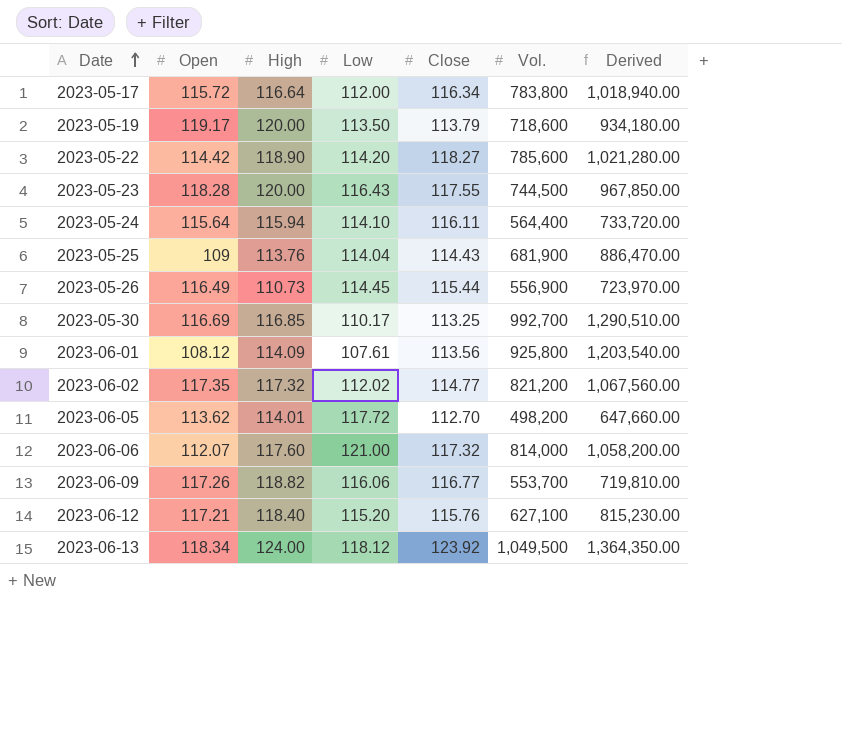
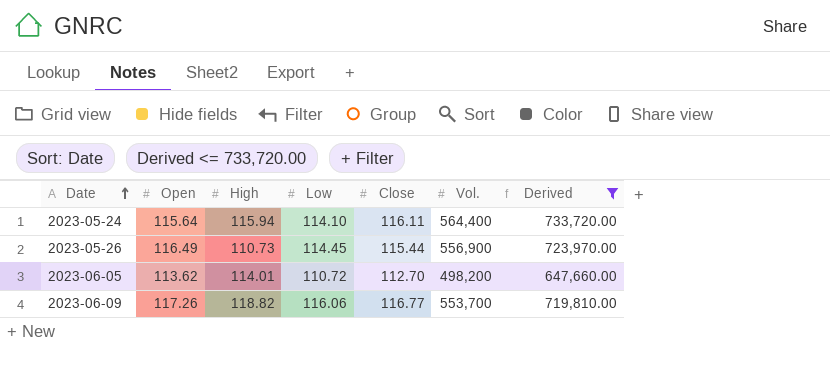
filter: none -> Derived <= 733,720.00
2023-06-05 | Low: 117.72 -> 110.72

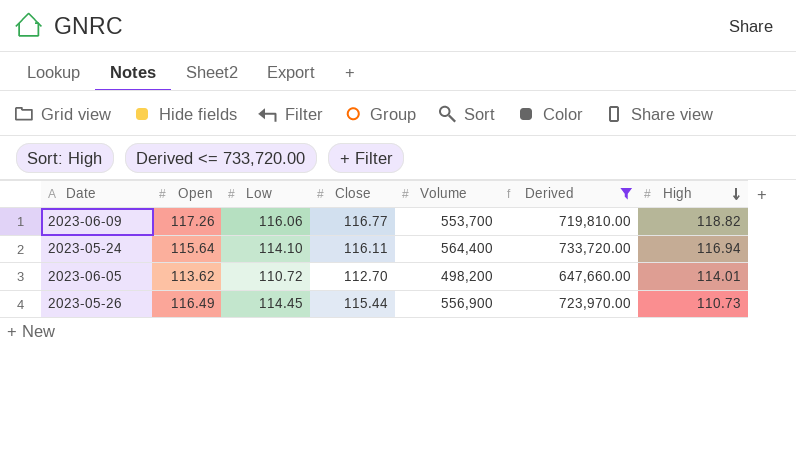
row order: Date ascending -> High descending
column name: Vol. -> Volume
column High | position: 3 -> 7
2023-05-24 | High: 115.94 -> 116.94

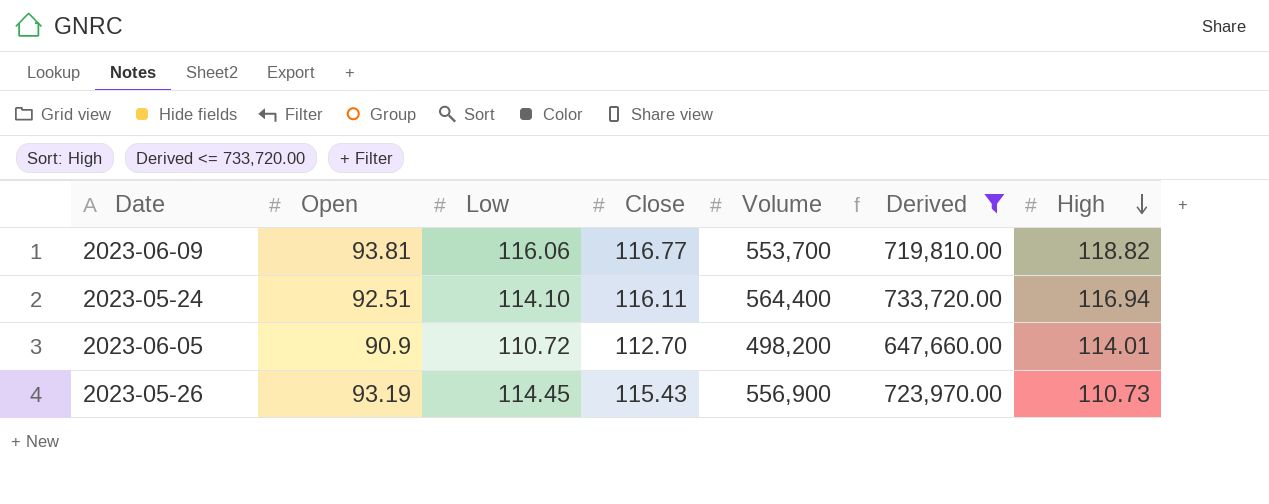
2023-06-09 | Open: 117.26 -> 93.81
2023-05-24 | Open: 115.64 -> 92.51
2023-06-05 | Open: 113.62 -> 90.9
2023-05-26 | Open: 116.49 -> 93.19
2023-05-26 | Close: 115.44 -> 115.43

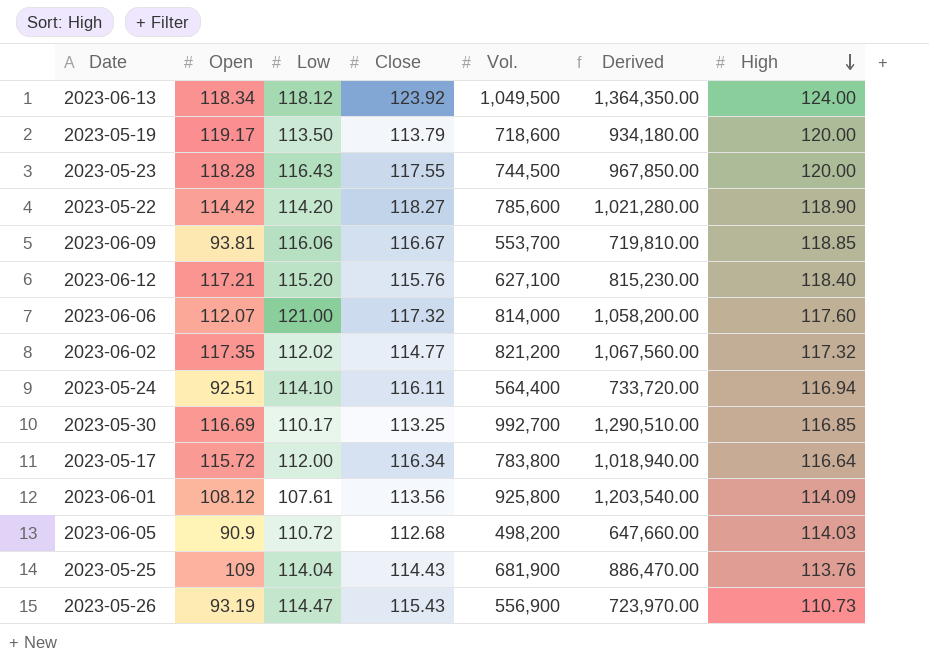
filter: Derived <= 733,720.00 -> none
column name: Volume -> Vol.
2023-06-09 | Close: 116.77 -> 116.67
2023-06-09 | High: 118.82 -> 118.85
2023-06-05 | Close: 112.70 -> 112.68
2023-06-05 | High: 114.01 -> 114.03
2023-05-26 | Low: 114.45 -> 114.47

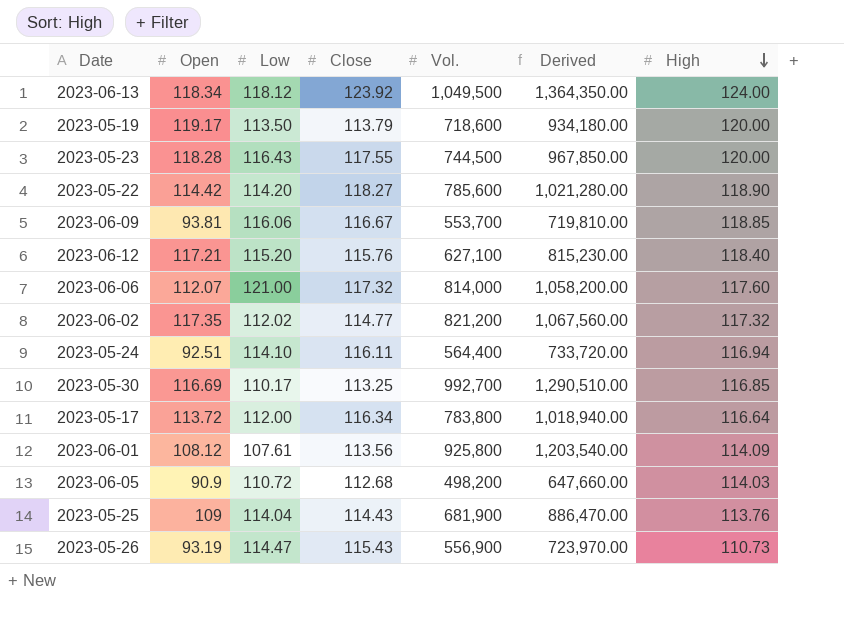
2023-05-17 | Open: 115.72 -> 113.72

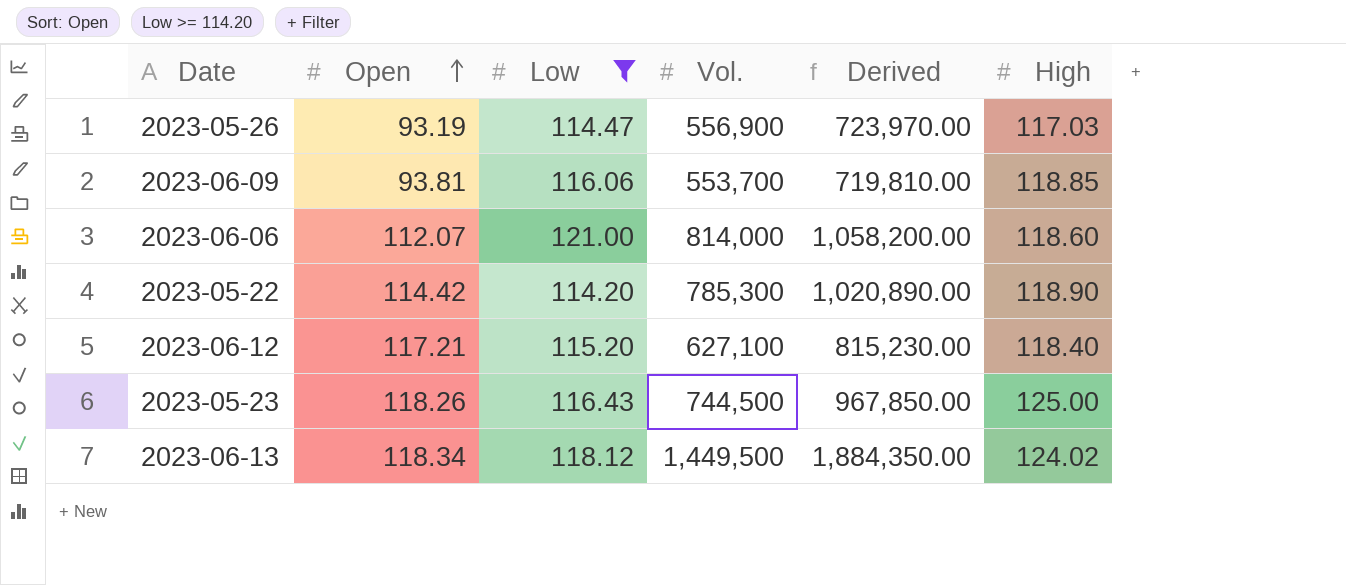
filter: none -> Low >= 114.20
row order: High descending -> Open ascending
column Close | position: 4 -> none
2023-05-26 | High: 110.73 -> 117.03
2023-06-06 | High: 117.60 -> 118.60
2023-05-22 | Vol.: 785,600 -> 785,300
2023-05-22 | Derived: 1,021,280.00 -> 1,020,890.00
2023-05-23 | Open: 118.28 -> 118.26
2023-05-23 | High: 120.00 -> 125.00
2023-06-13 | Vol.: 1,049,500 -> 1,449,500
2023-06-13 | Derived: 1,364,350.00 -> 1,884,350.00
2023-06-13 | High: 124.00 -> 124.02

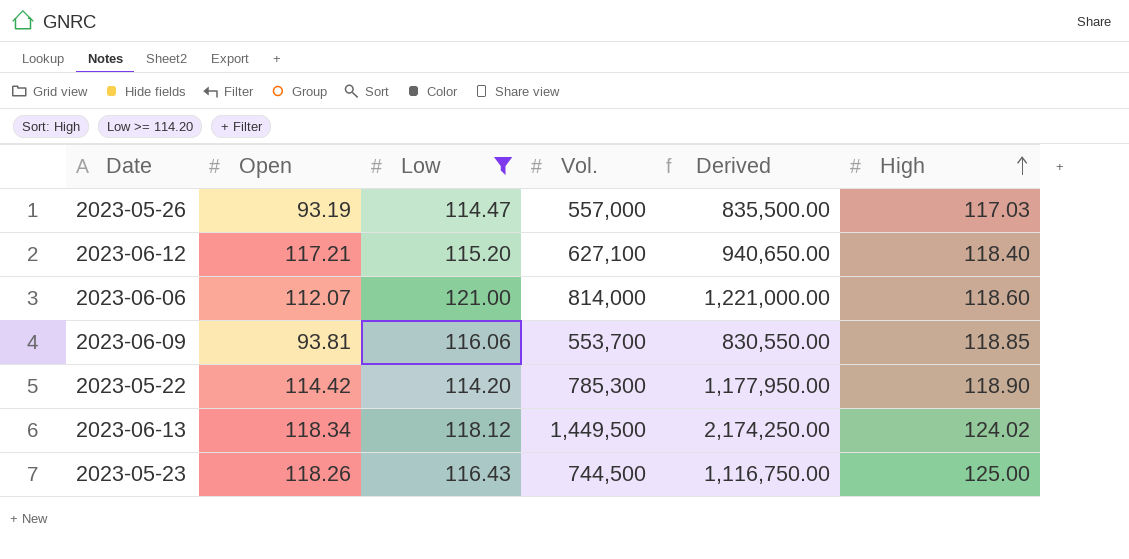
row order: Open ascending -> High ascending
column Derived | formula: [Vol.] * 1.3 -> [Vol.] * 1.5
2023-05-26 | Vol.: 556,900 -> 557,000

